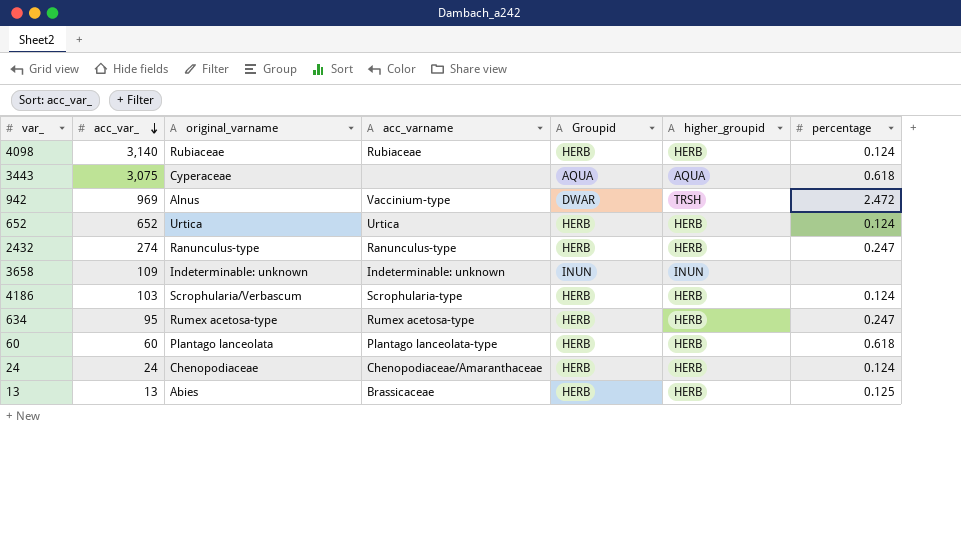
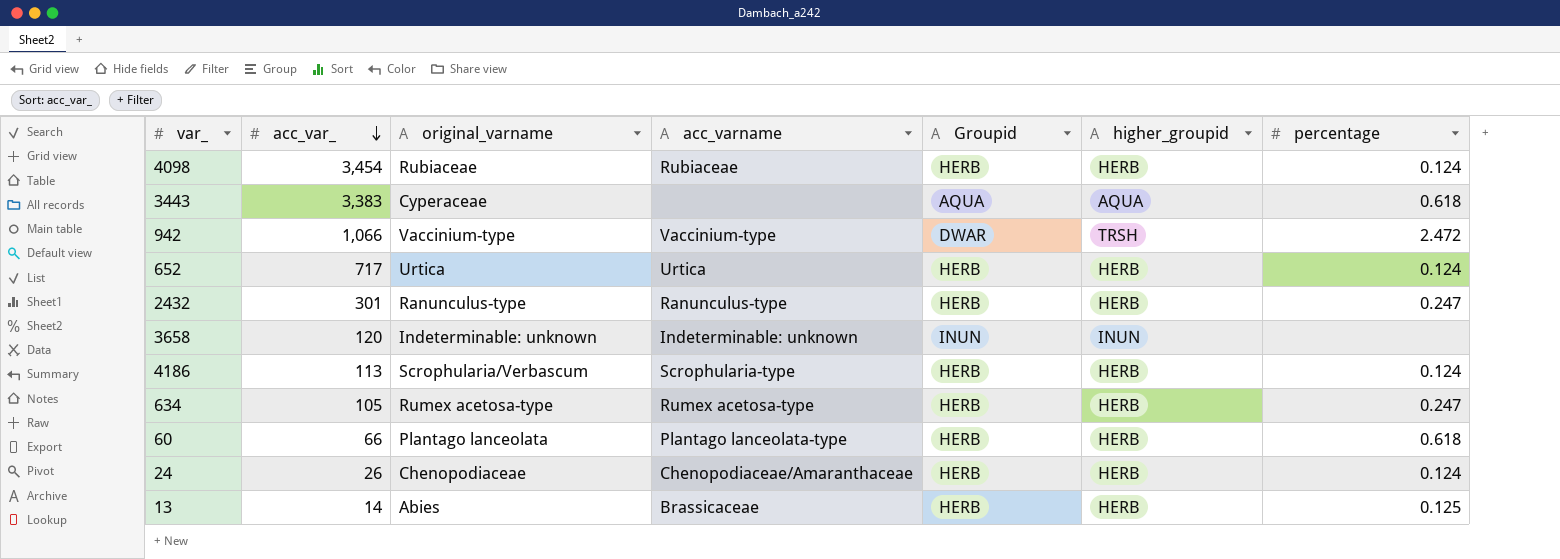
4098 | acc_var_: 3,140 -> 3,454
3443 | acc_var_: 3,075 -> 3,383
942 | acc_var_: 969 -> 1,066
942 | original_varname: Alnus -> Vaccinium-type
652 | acc_var_: 652 -> 717
2432 | acc_var_: 274 -> 301
3658 | acc_var_: 109 -> 120
4186 | acc_var_: 103 -> 113
634 | acc_var_: 95 -> 105
60 | acc_var_: 60 -> 66
24 | acc_var_: 24 -> 26
13 | acc_var_: 13 -> 14

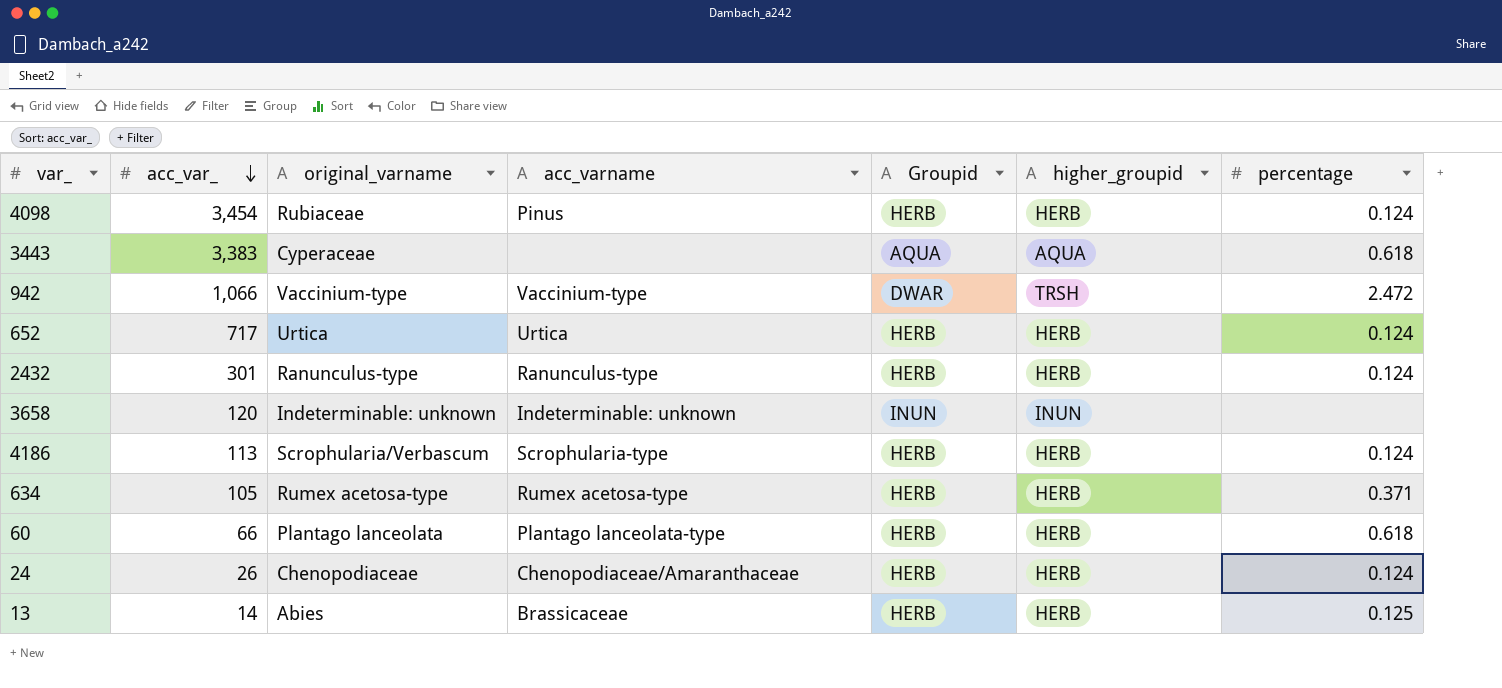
4098 | acc_varname: Rubiaceae -> Pinus
2432 | percentage: 0.247 -> 0.124
634 | percentage: 0.247 -> 0.371

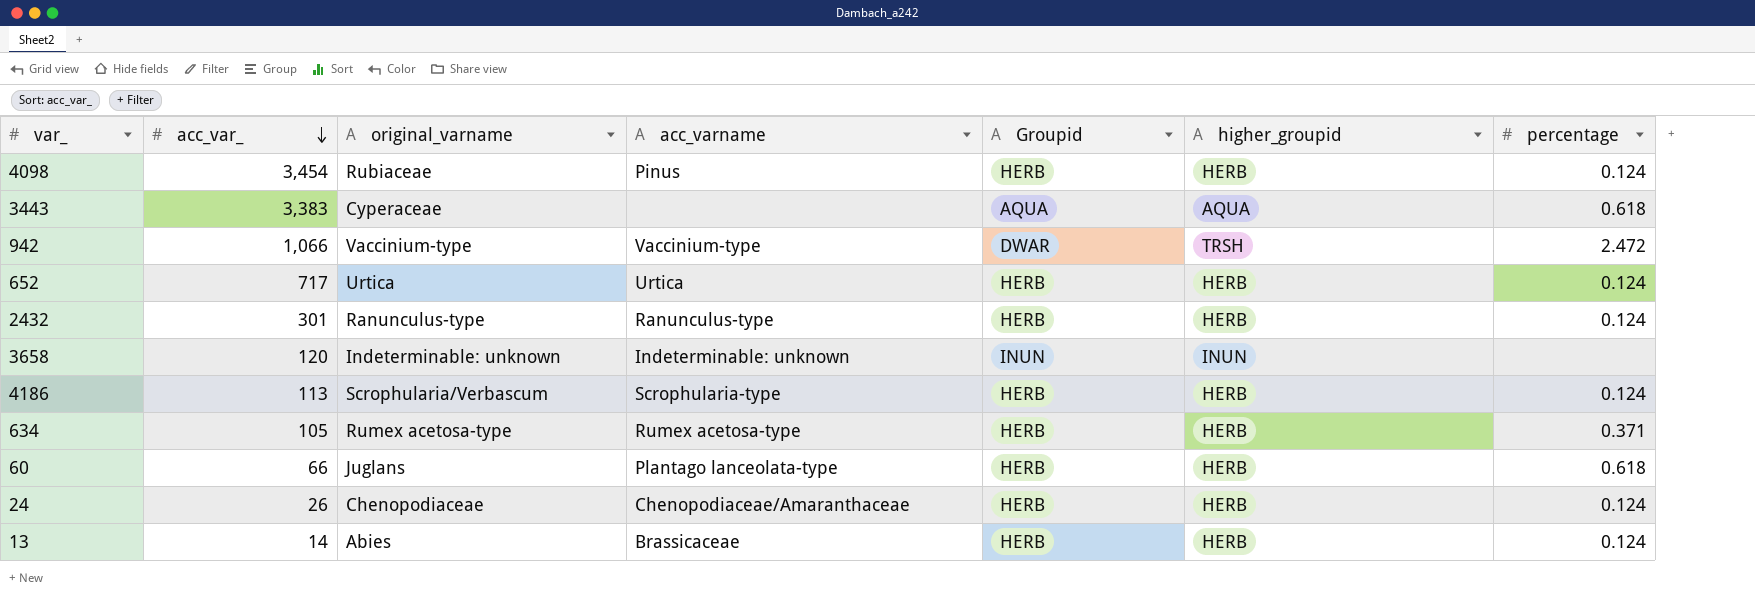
60 | original_varname: Plantago lanceolata -> Juglans
13 | percentage: 0.125 -> 0.124

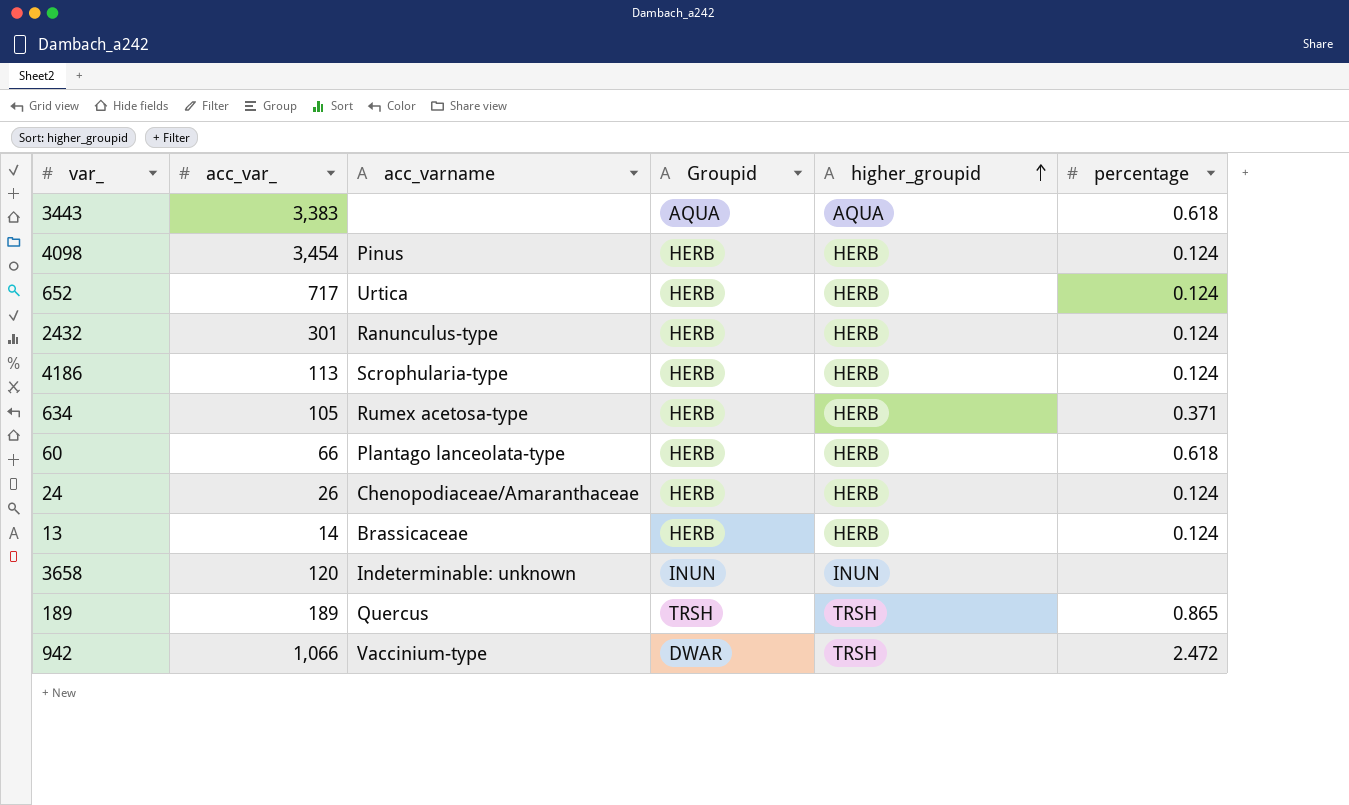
row order: acc_var_ descending -> higher_groupid ascending
column original_varname | position: 3 -> none
row 189: none -> 189 | Quercus | TRSH | TRSH | 0.865

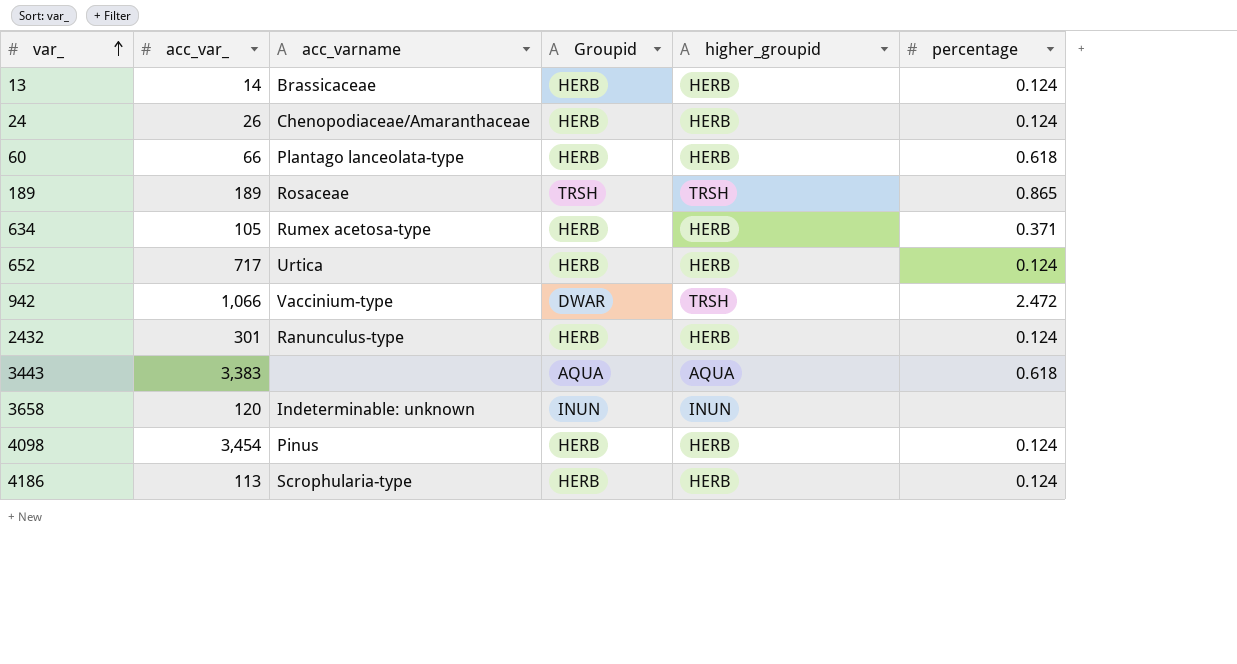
row order: higher_groupid ascending -> var_ ascending
189 | acc_varname: Quercus -> Rosaceae

